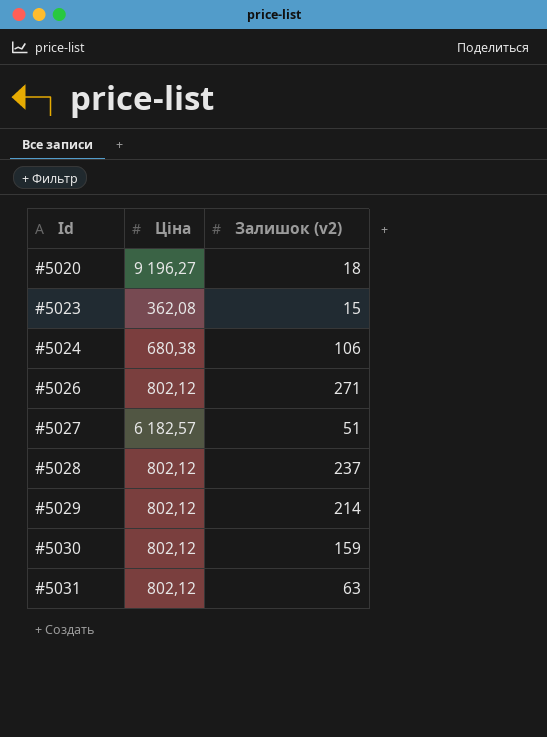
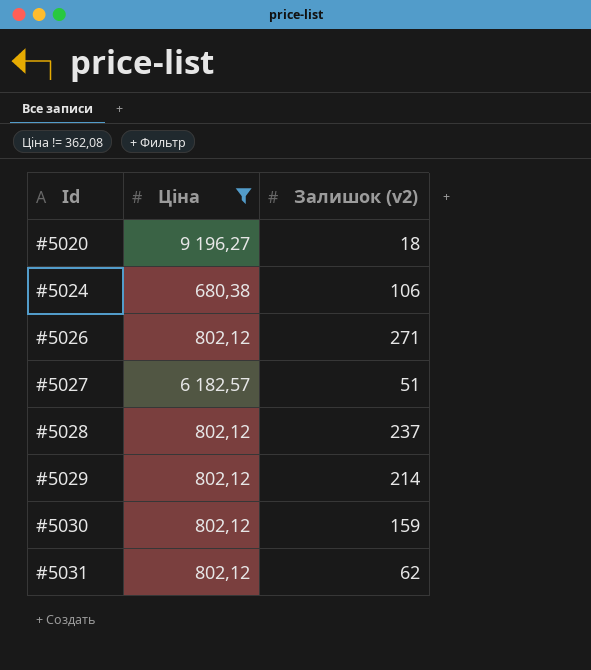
filter: none -> Ціна != 362,08
#5031 | Залишок (v2): 63 -> 62

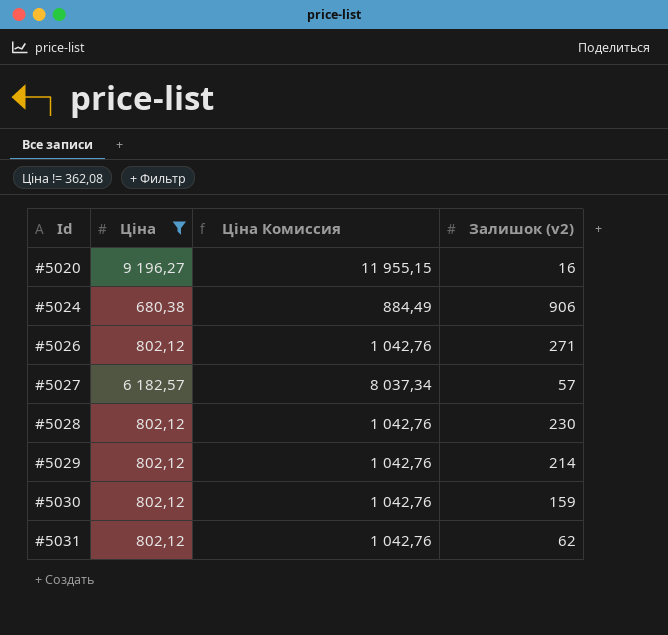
column Ціна Комиссия | formula: none -> [Ціна] * 1,3
#5020 | Залишок (v2): 18 -> 16
#5024 | Залишок (v2): 106 -> 906
#5027 | Залишок (v2): 51 -> 57
#5028 | Залишок (v2): 237 -> 230

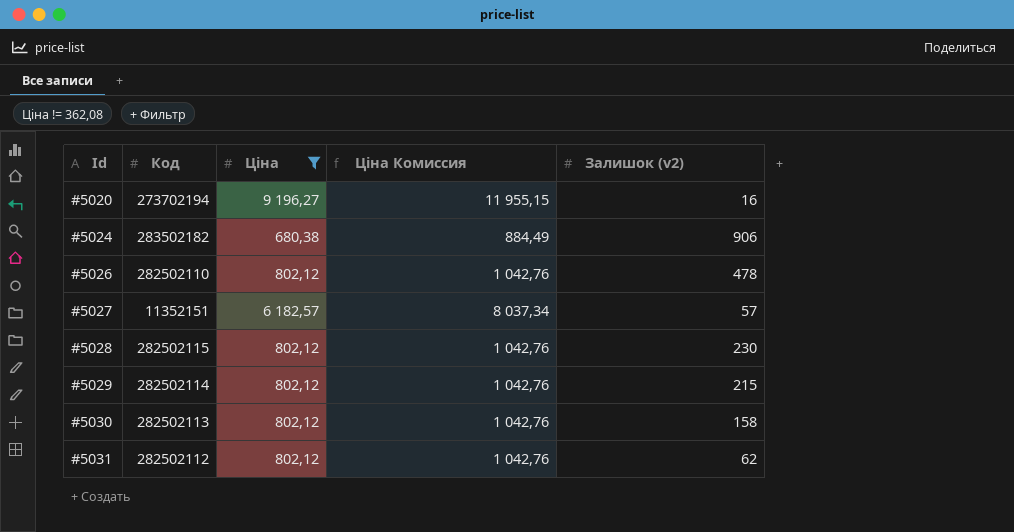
column Код | position: none -> 2
#5026 | Залишок (v2): 271 -> 478
#5029 | Залишок (v2): 214 -> 215
#5030 | Залишок (v2): 159 -> 158

